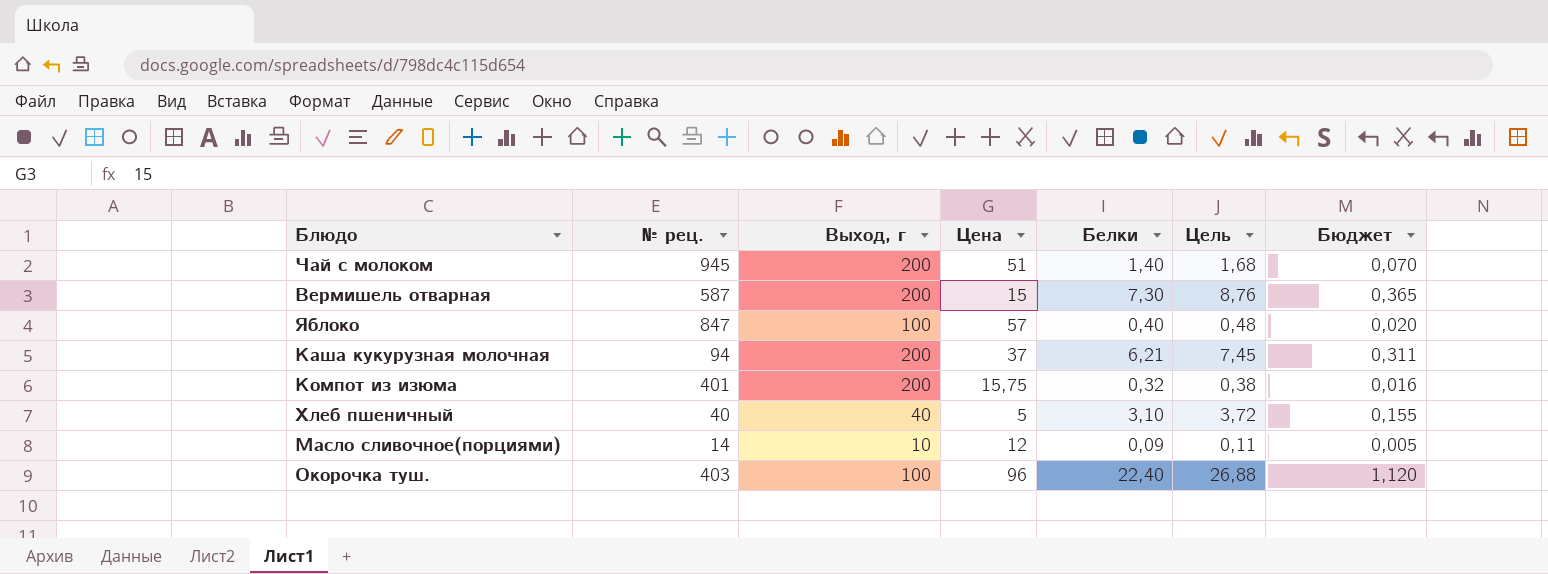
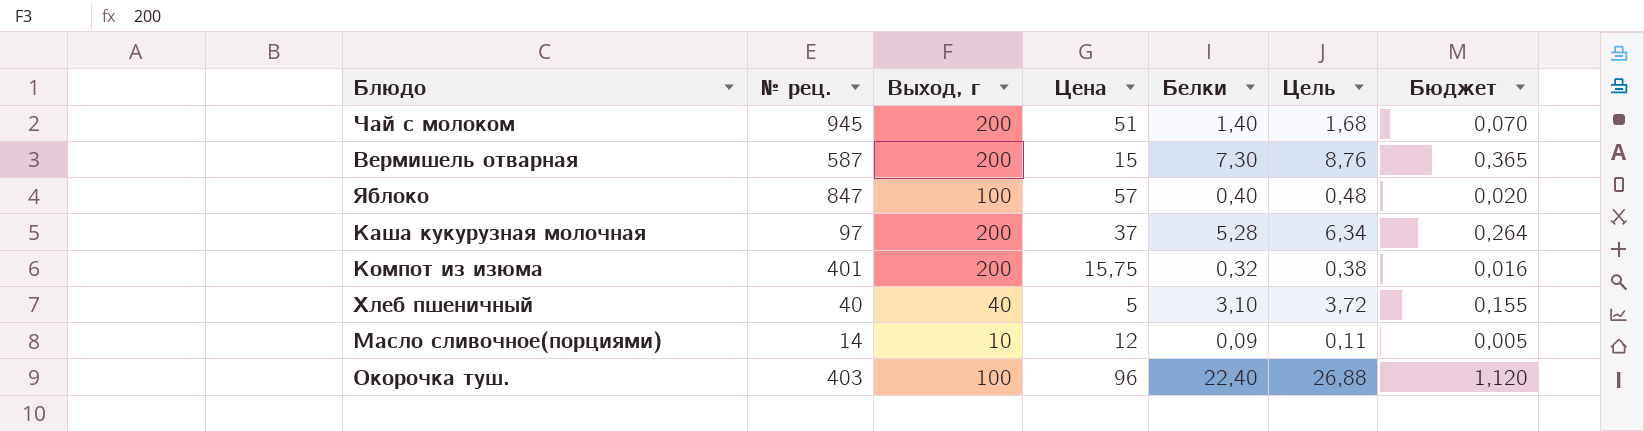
Каша кукурузная молочная | № рец.: 94 -> 97
Каша кукурузная молочная | Белки: 6,21 -> 5,28
Каша кукурузная молочная | Цель: 7,45 -> 6,34
Каша кукурузная молочная | Бюджет: 0,311 -> 0,264

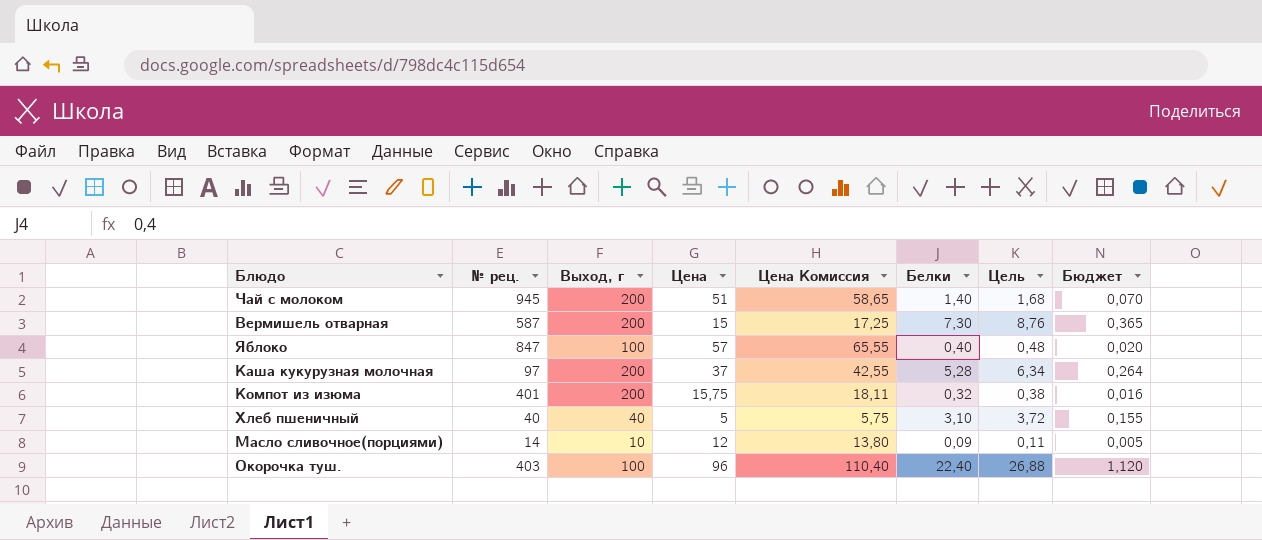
column Цена Комиссия | formula: none -> [Цена] * 1,15

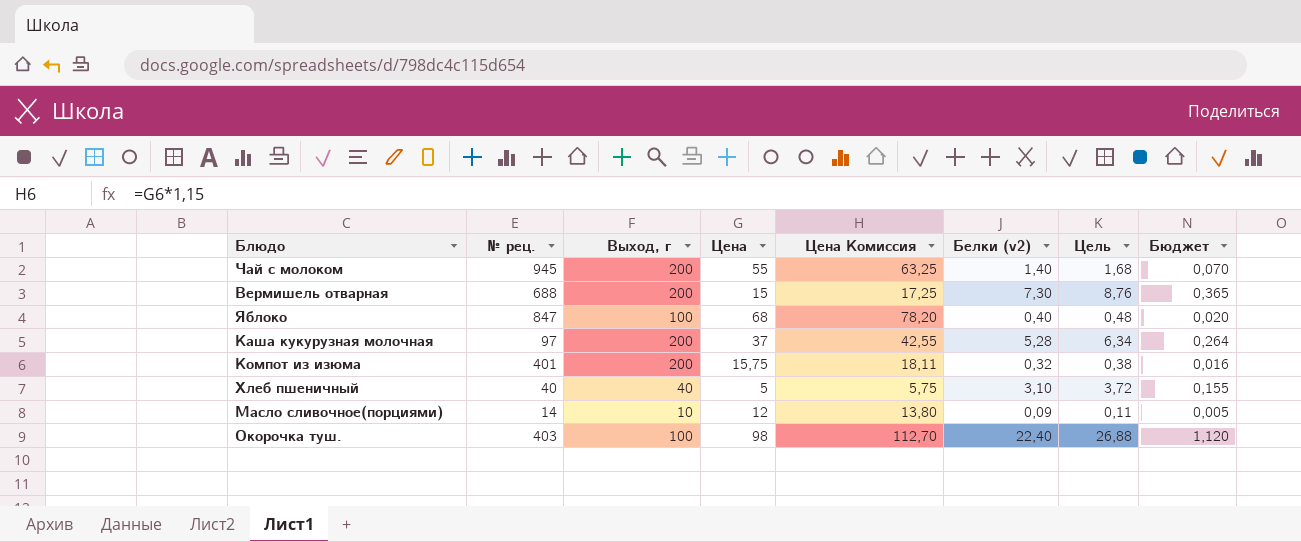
column name: Белки -> Белки (v2)
Чай с молоком | Цена: 51 -> 55
Чай с молоком | Цена Комиссия: 58,65 -> 63,25
Вермишель отварная | № рец.: 587 -> 688
Яблоко | Цена: 57 -> 68
Яблоко | Цена Комиссия: 65,55 -> 78,20
Окорочка туш. | Цена: 96 -> 98
Окорочка туш. | Цена Комиссия: 110,40 -> 112,70

